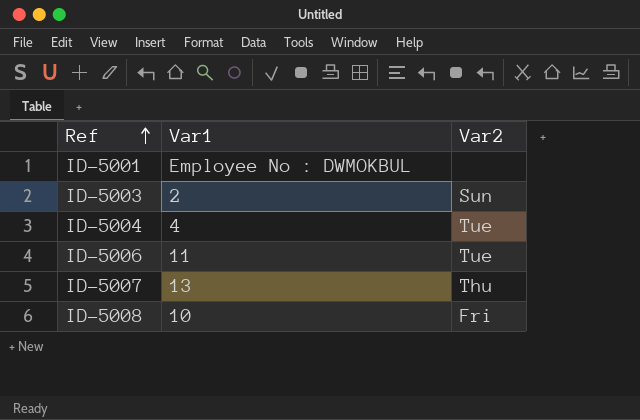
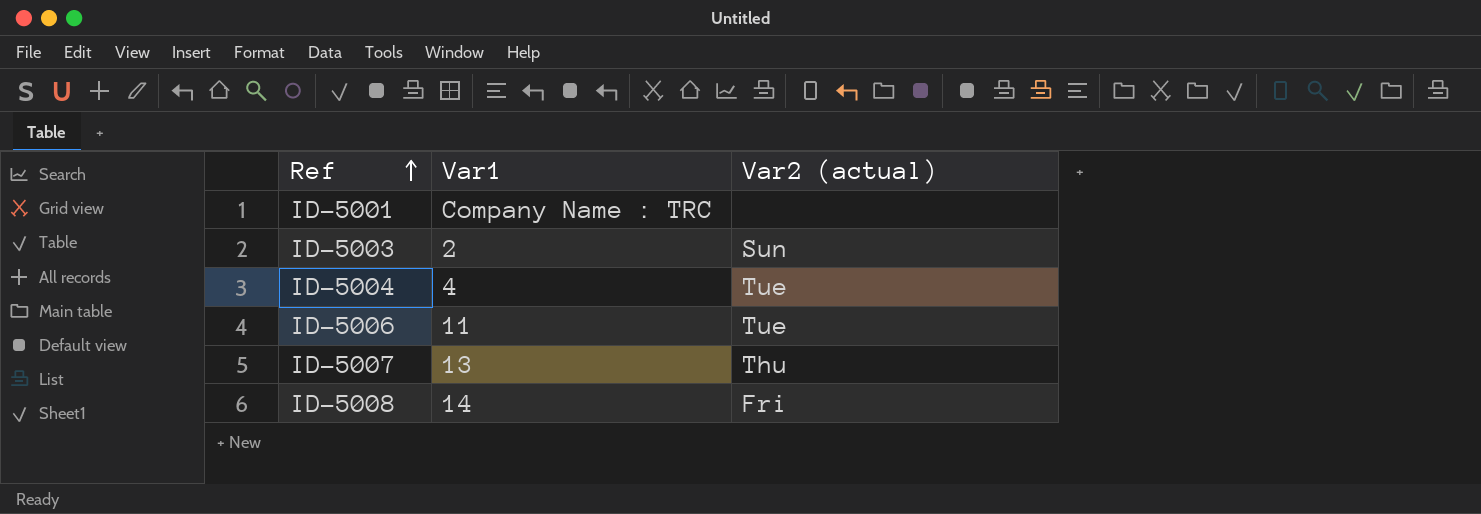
column name: Var2 -> Var2 (actual)
ID-5001 | Var1: Employee No : DWMOKBUL -> Company Name : TRC
ID-5008 | Var1: 10 -> 14

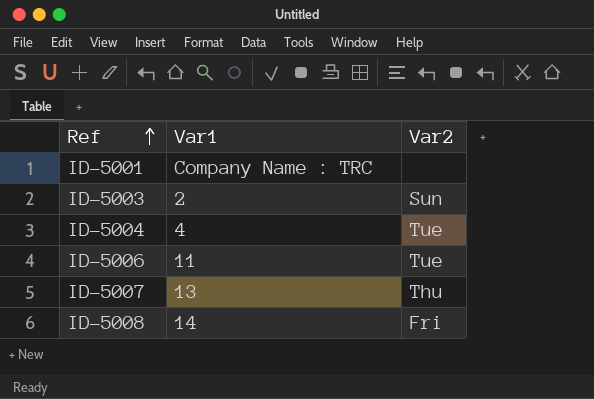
column name: Var2 (actual) -> Var2

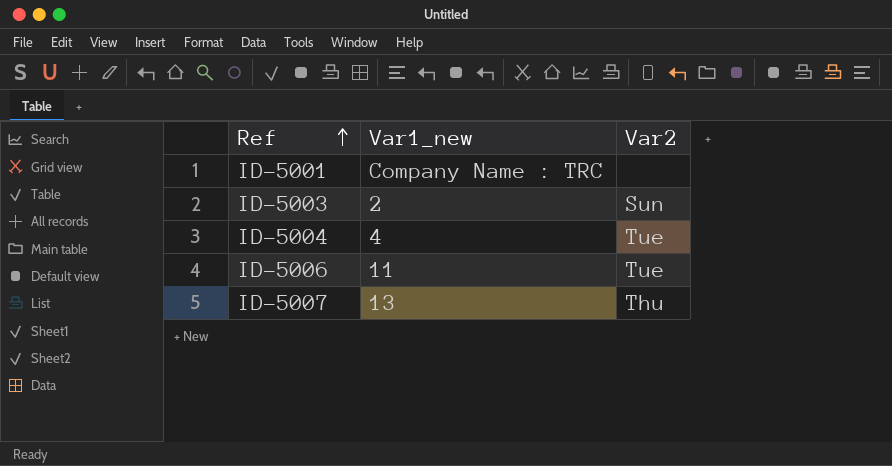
column name: Var1 -> Var1_new
row ID-5008: 14 | Fri -> none

